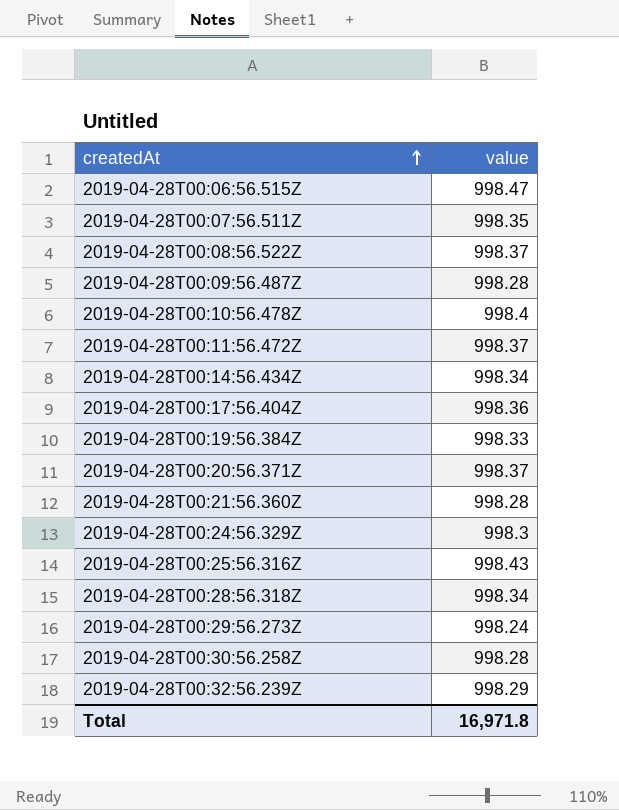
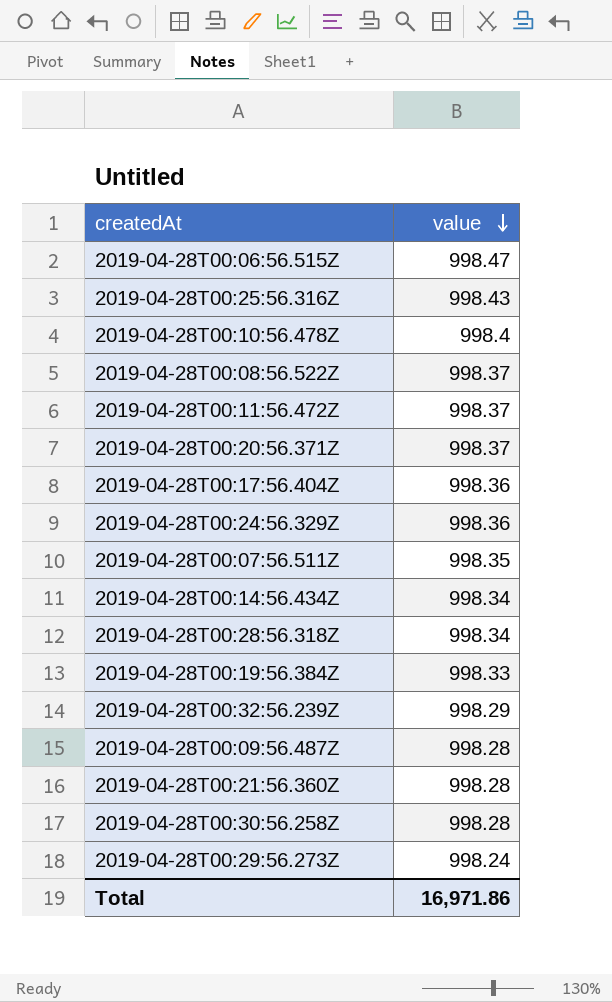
row order: createdAt ascending -> value descending
2019-04-28T00:24:56.329Z | value: 998.3 -> 998.36
Total | value: 16,971.8 -> 16,971.86

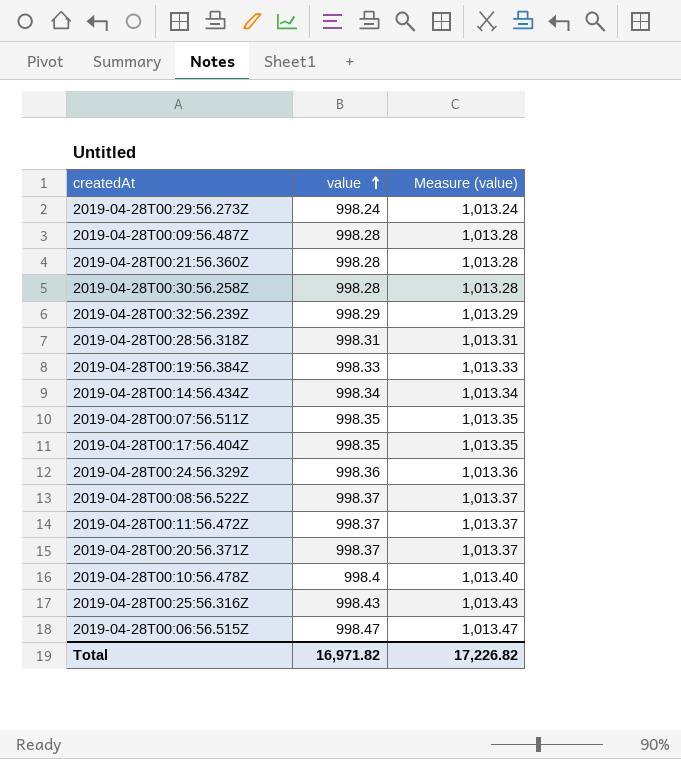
row order: value descending -> value ascending
column Measure (value) | formula: none -> [value] + 15
2019-04-28T00:28:56.318Z | value: 998.34 -> 998.31
2019-04-28T00:17:56.404Z | value: 998.36 -> 998.35
Total | value: 16,971.86 -> 16,971.82

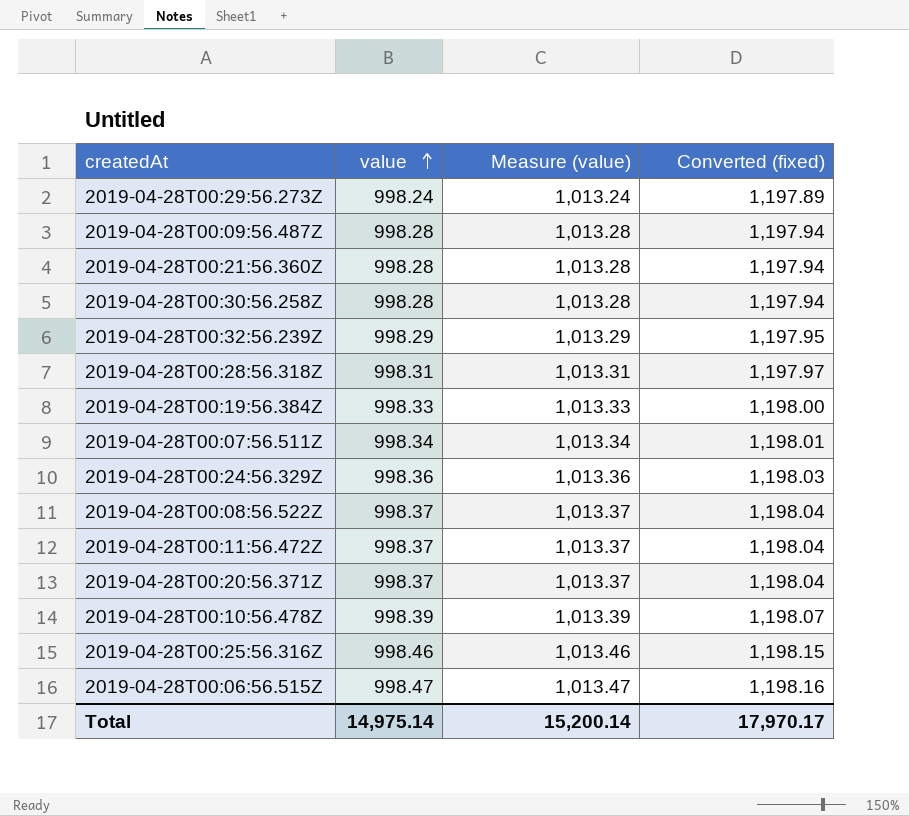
column Converted (fixed) | formula: none -> [value] * 1.2
row 2019-04-28T00:14:56.434Z: 998.34 | 1,013.34 -> none
row 2019-04-28T00:17:56.404Z: 998.35 | 1,013.35 -> none
2019-04-28T00:07:56.511Z | value: 998.35 -> 998.34
2019-04-28T00:07:56.511Z | Measure (value): 1,013.35 -> 1,013.34
2019-04-28T00:10:56.478Z | value: 998.4 -> 998.39
2019-04-28T00:10:56.478Z | Measure (value): 1,013.40 -> 1,013.39
2019-04-28T00:25:56.316Z | value: 998.43 -> 998.46
2019-04-28T00:25:56.316Z | Measure (value): 1,013.43 -> 1,013.46
Total | value: 16,971.82 -> 14,975.14
Total | Measure (value): 17,226.82 -> 15,200.14

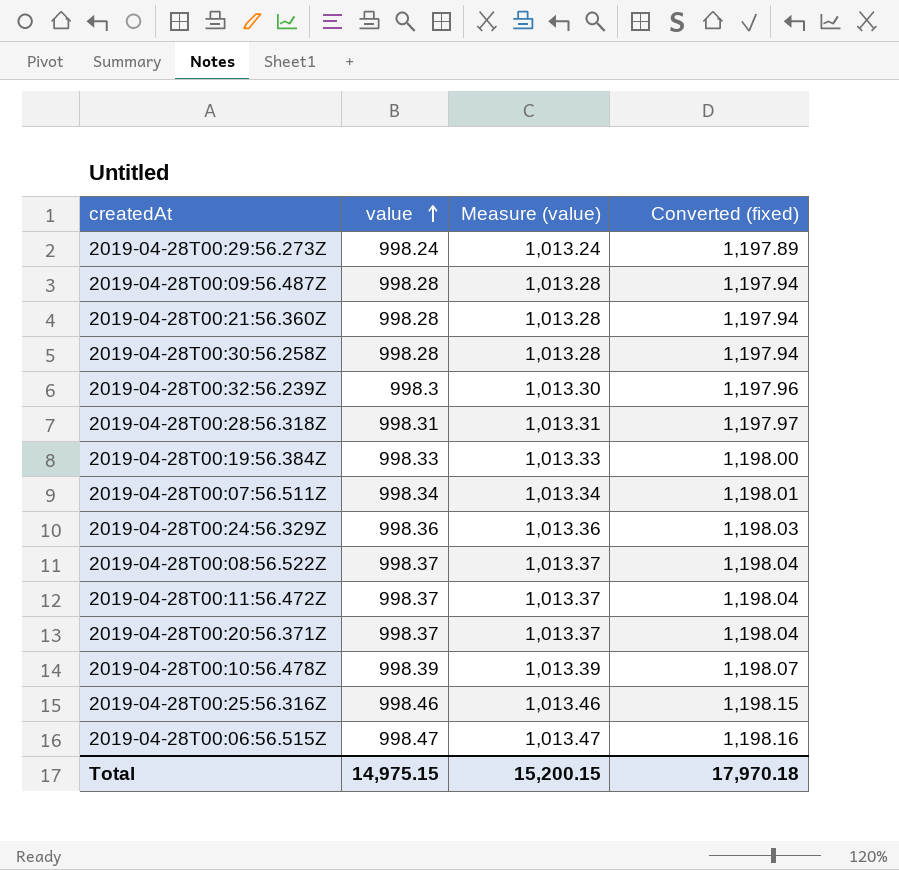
2019-04-28T00:32:56.239Z | value: 998.29 -> 998.3
2019-04-28T00:32:56.239Z | Measure (value): 1,013.29 -> 1,013.30
2019-04-28T00:32:56.239Z | Converted (fixed): 1,197.95 -> 1,197.96
Total | value: 14,975.14 -> 14,975.15
Total | Measure (value): 15,200.14 -> 15,200.15
Total | Converted (fixed): 17,970.17 -> 17,970.18

